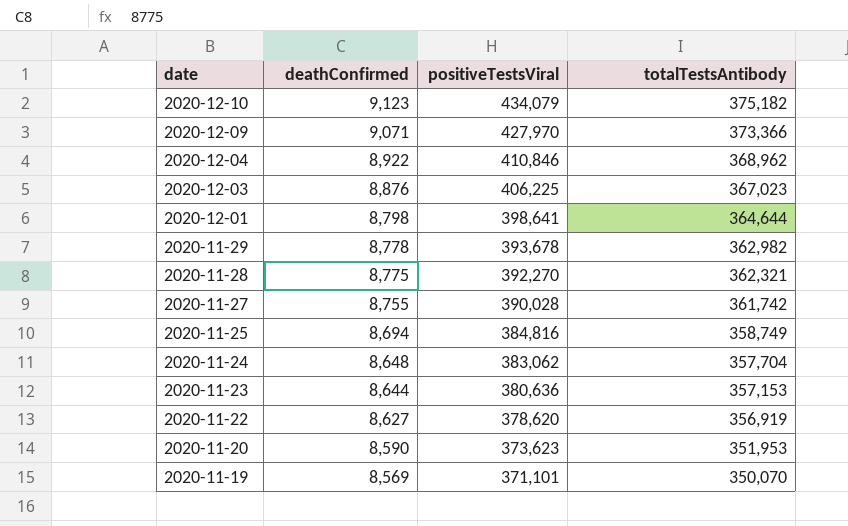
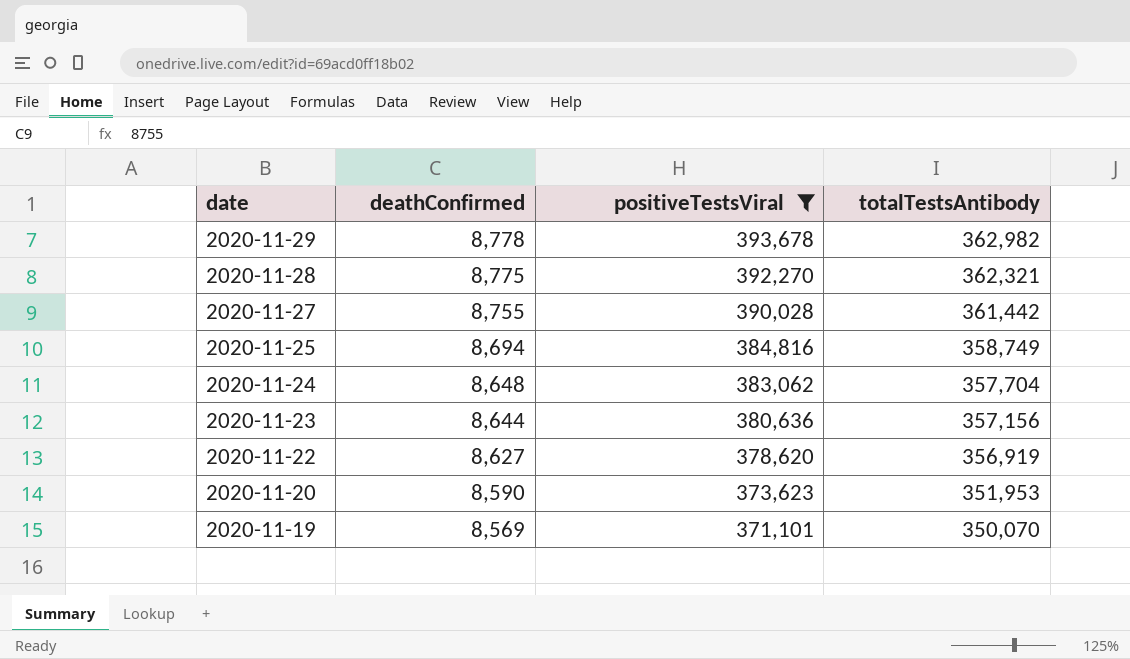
filter: none -> positiveTestsViral <= 393,678
2020-11-27 | totalTestsAntibody: 361,742 -> 361,442
2020-11-23 | totalTestsAntibody: 357,153 -> 357,156

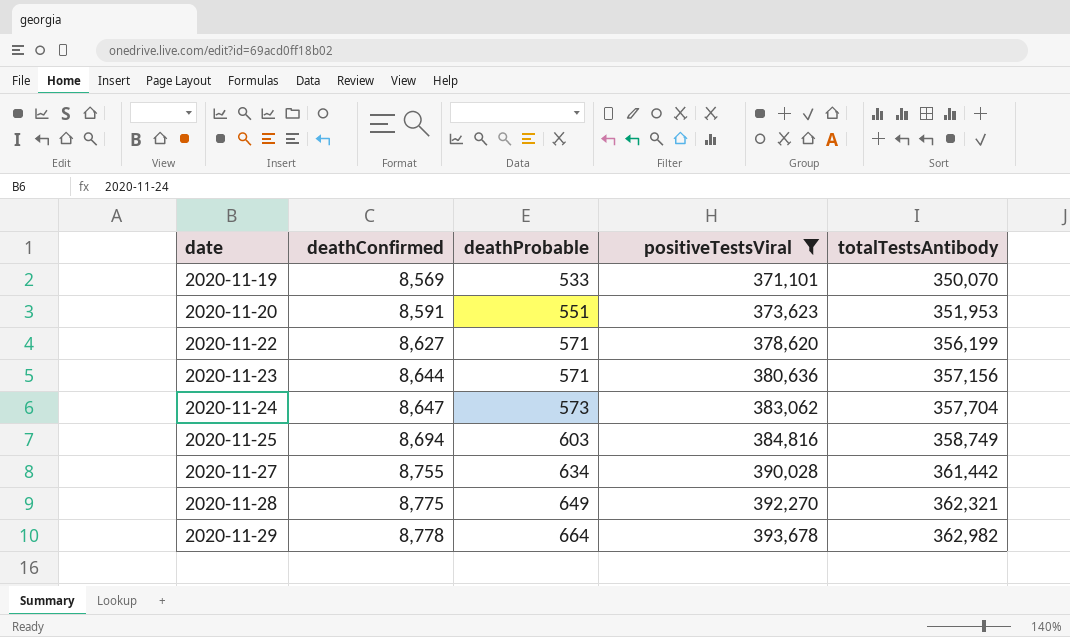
row order: date descending -> date ascending
column deathProbable | position: none -> 3
2020-11-20 | deathConfirmed: 8,590 -> 8,591
2020-11-22 | totalTestsAntibody: 356,919 -> 356,199
2020-11-24 | deathConfirmed: 8,648 -> 8,647

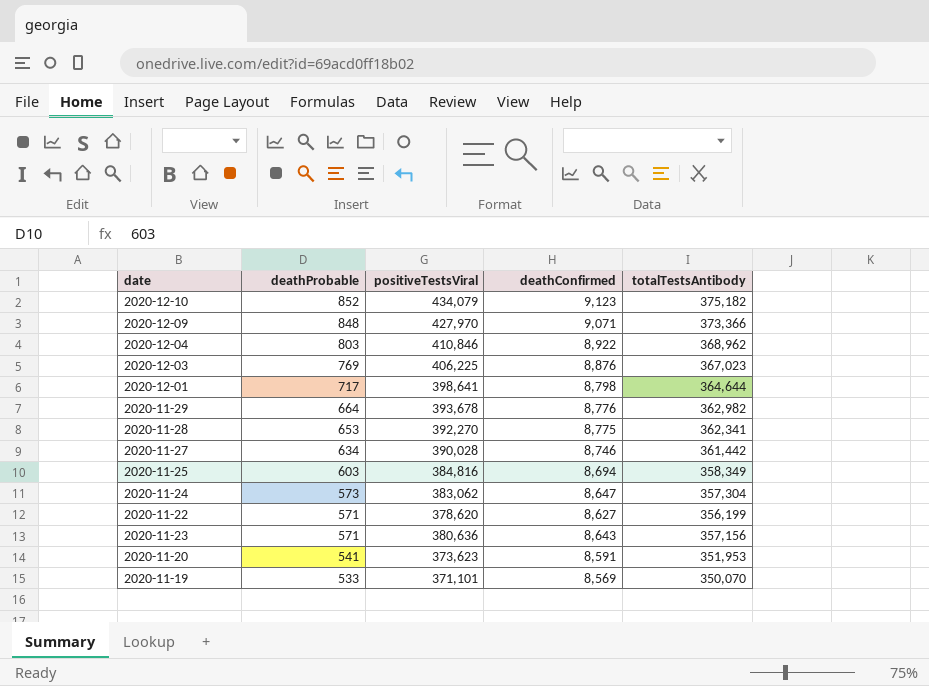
filter: positiveTestsViral <= 393,678 -> none
row order: date ascending -> deathProbable descending
column deathConfirmed | position: 2 -> 4
2020-11-29 | deathConfirmed: 8,778 -> 8,776
2020-11-28 | deathProbable: 649 -> 653
2020-11-28 | totalTestsAntibody: 362,321 -> 362,341
2020-11-27 | deathConfirmed: 8,755 -> 8,746
2020-11-25 | totalTestsAntibody: 358,749 -> 358,349
2020-11-24 | totalTestsAntibody: 357,704 -> 357,304
2020-11-23 | deathConfirmed: 8,644 -> 8,643
2020-11-20 | deathProbable: 551 -> 541

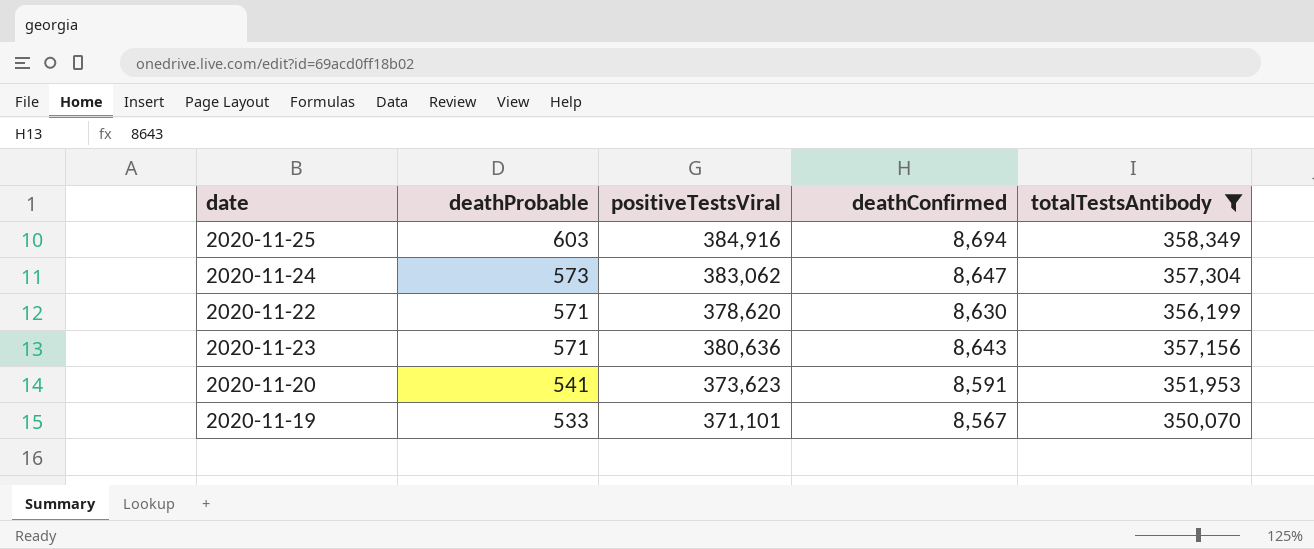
filter: none -> totalTestsAntibody <= 358,349
2020-11-25 | positiveTestsViral: 384,816 -> 384,916
2020-11-22 | deathConfirmed: 8,627 -> 8,630
2020-11-19 | deathConfirmed: 8,569 -> 8,567

